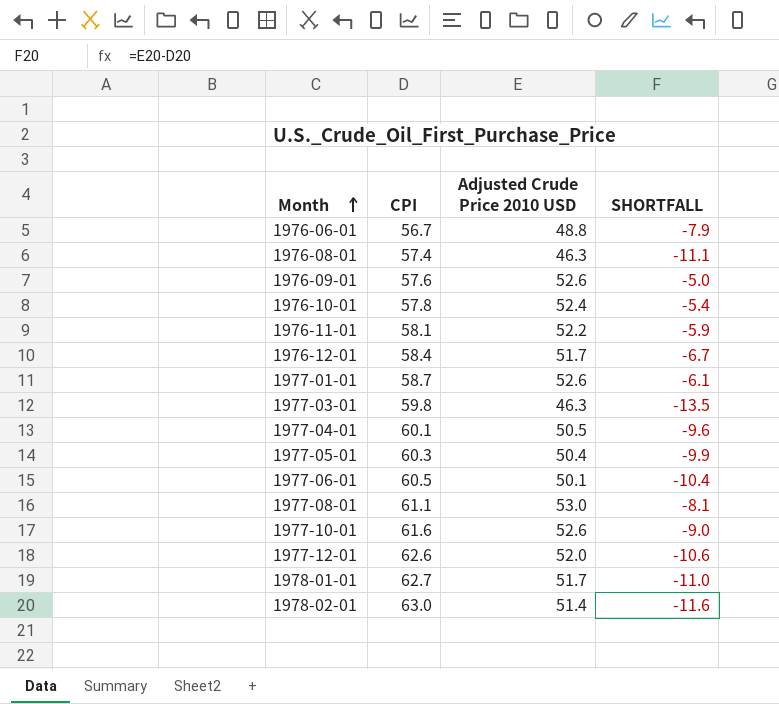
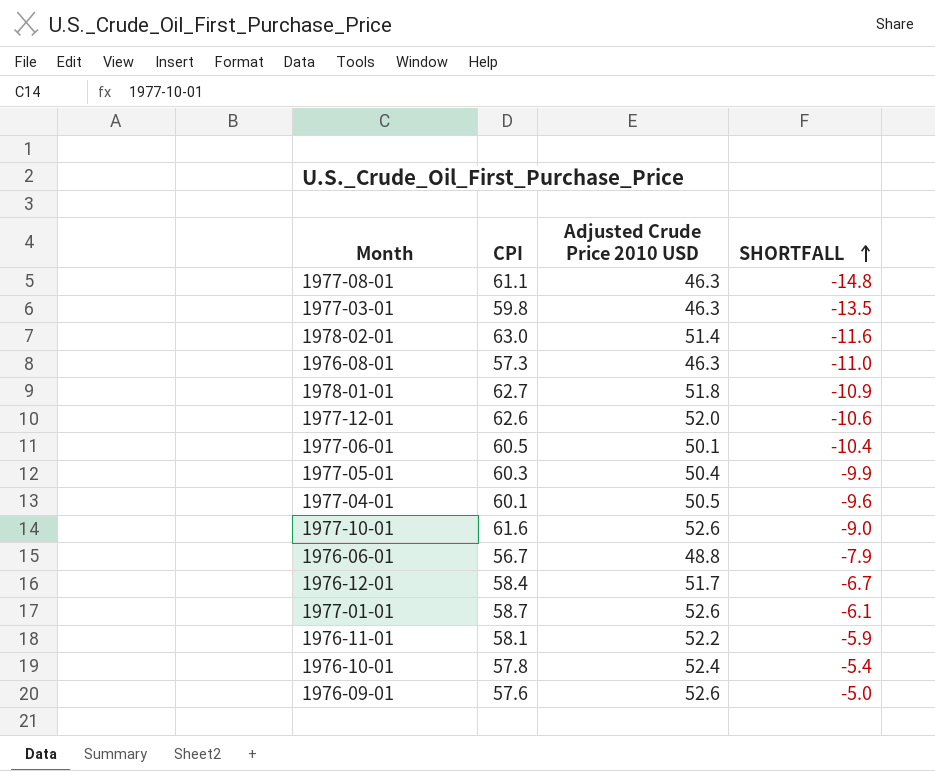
row order: Month ascending -> SHORTFALL ascending
1977-08-01 | Adjusted Crude Price 2010 USD: 53.0 -> 46.3
1977-08-01 | SHORTFALL: -8.1 -> -14.8
1976-08-01 | CPI: 57.4 -> 57.3
1976-08-01 | SHORTFALL: -11.1 -> -11.0
1978-01-01 | Adjusted Crude Price 2010 USD: 51.7 -> 51.8
1978-01-01 | SHORTFALL: -11.0 -> -10.9

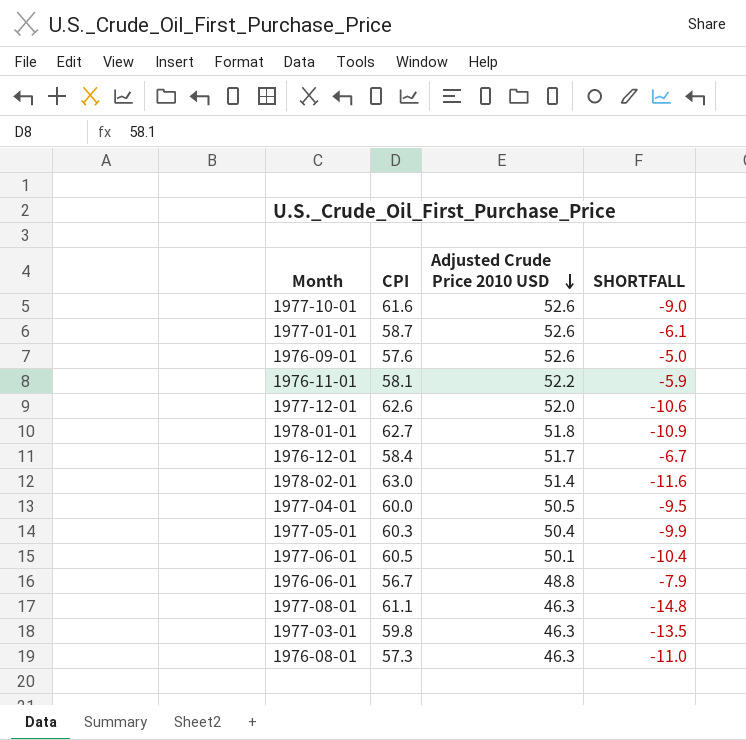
row order: SHORTFALL ascending -> Adjusted Crude Price 2010 USD descending
row 1976-10-01: 57.8 | 52.4 | -5.4 -> none
1977-04-01 | CPI: 60.1 -> 60.0
1977-04-01 | SHORTFALL: -9.6 -> -9.5

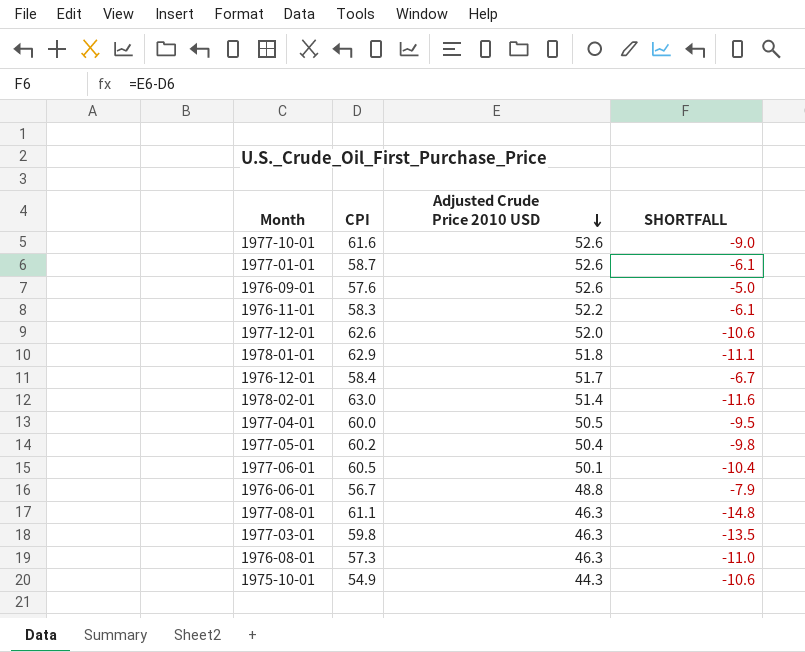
1976-11-01 | CPI: 58.1 -> 58.3
1976-11-01 | SHORTFALL: -5.9 -> -6.1
1978-01-01 | CPI: 62.7 -> 62.9
1978-01-01 | SHORTFALL: -10.9 -> -11.1
1977-05-01 | CPI: 60.3 -> 60.2
1977-05-01 | SHORTFALL: -9.9 -> -9.8
row 1975-10-01: none -> 54.9 | 44.3 | -10.6

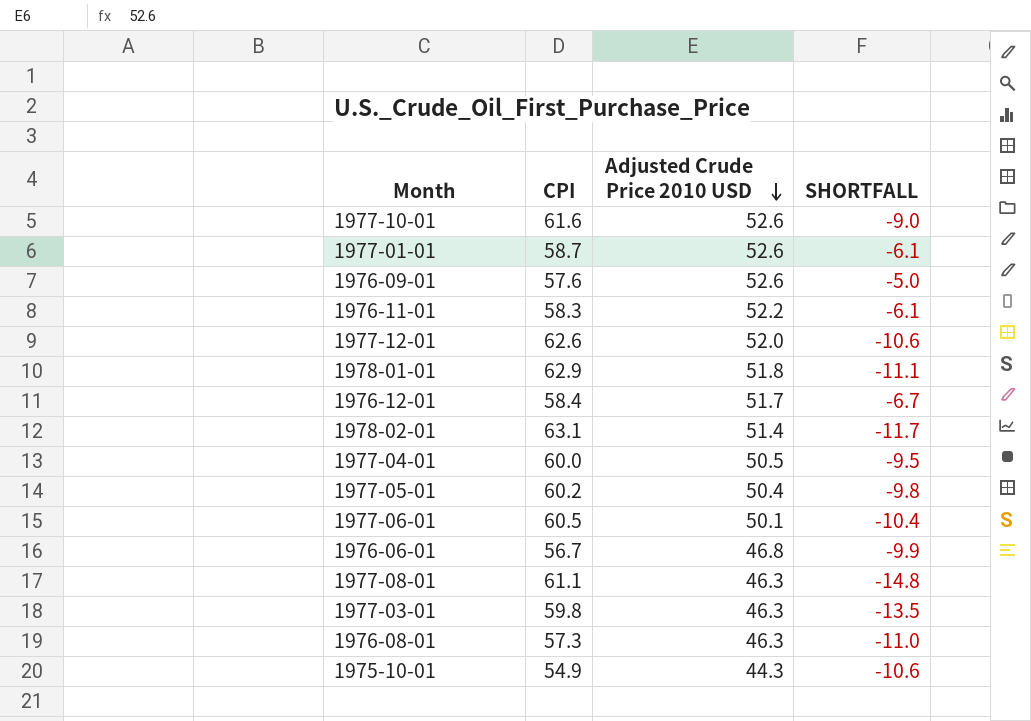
1978-02-01 | CPI: 63.0 -> 63.1
1978-02-01 | SHORTFALL: -11.6 -> -11.7
1976-06-01 | Adjusted Crude Price 2010 USD: 48.8 -> 46.8
1976-06-01 | SHORTFALL: -7.9 -> -9.9

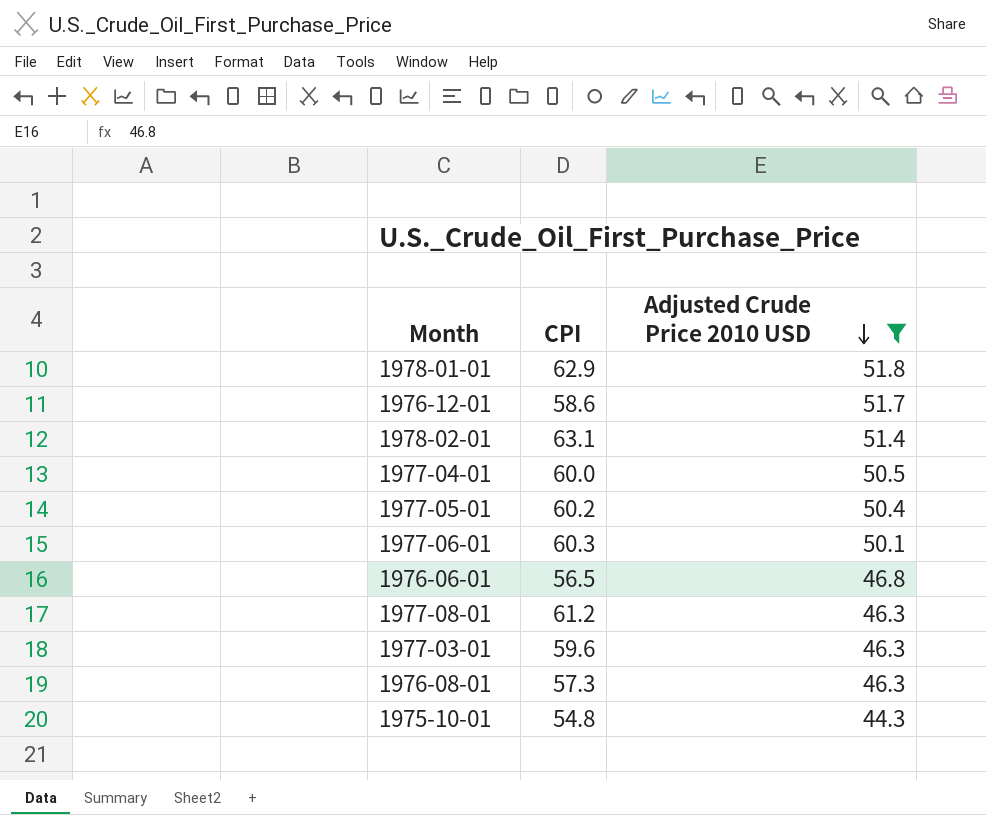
filter: none -> Adjusted Crude Price 2010 USD <= 51.8
column SHORTFALL | formula: [Adjusted Crude Price 2010 USD] - [CPI] -> none
1976-12-01 | CPI: 58.4 -> 58.6
1977-06-01 | CPI: 60.5 -> 60.3
1976-06-01 | CPI: 56.7 -> 56.5
1977-08-01 | CPI: 61.1 -> 61.2
1977-03-01 | CPI: 59.8 -> 59.6
1975-10-01 | CPI: 54.9 -> 54.8

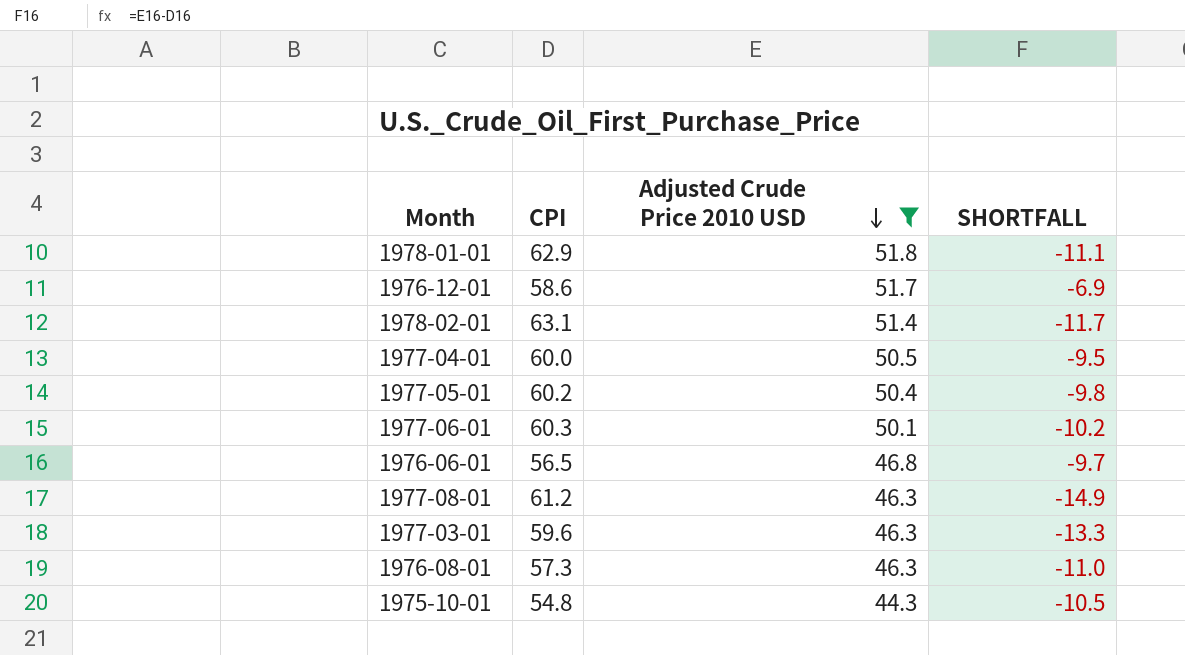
column SHORTFALL | formula: none -> [Adjusted Crude Price 2010 USD] - [CPI]

